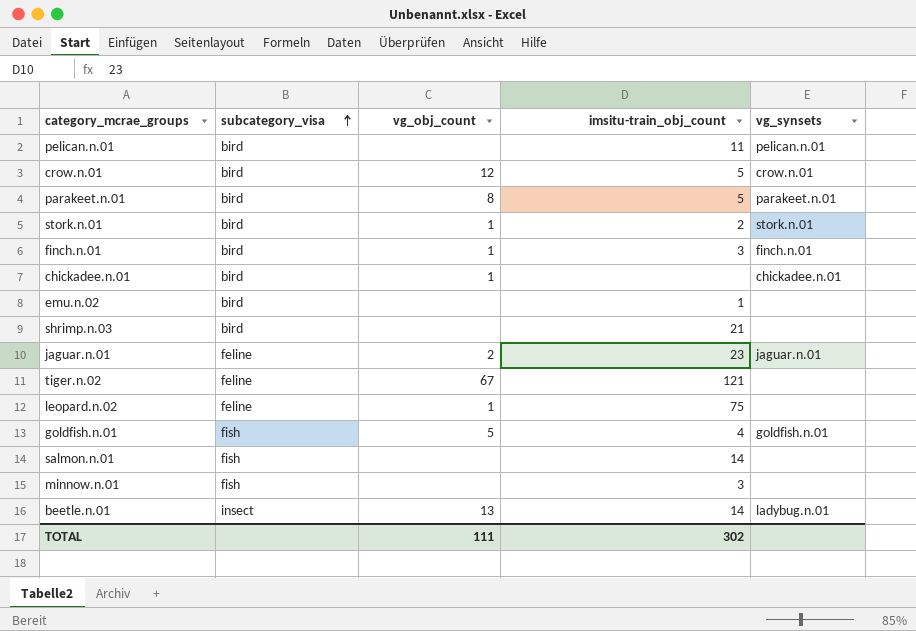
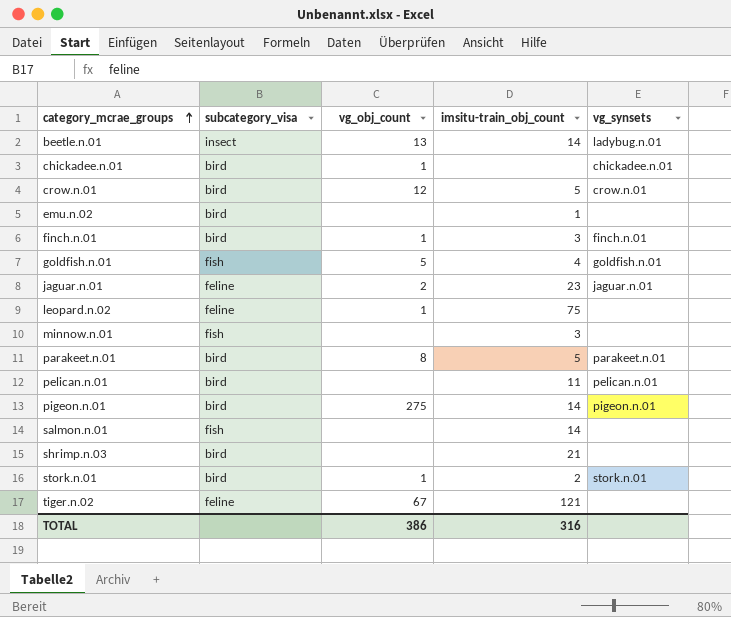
row order: subcategory_visa ascending -> category_mcrae_groups ascending
row pigeon.n.01: none -> bird | 275 | 14 | pigeon.n.01
TOTAL | vg_obj_count: 111 -> 386
TOTAL | imsitu-train_obj_count: 302 -> 316

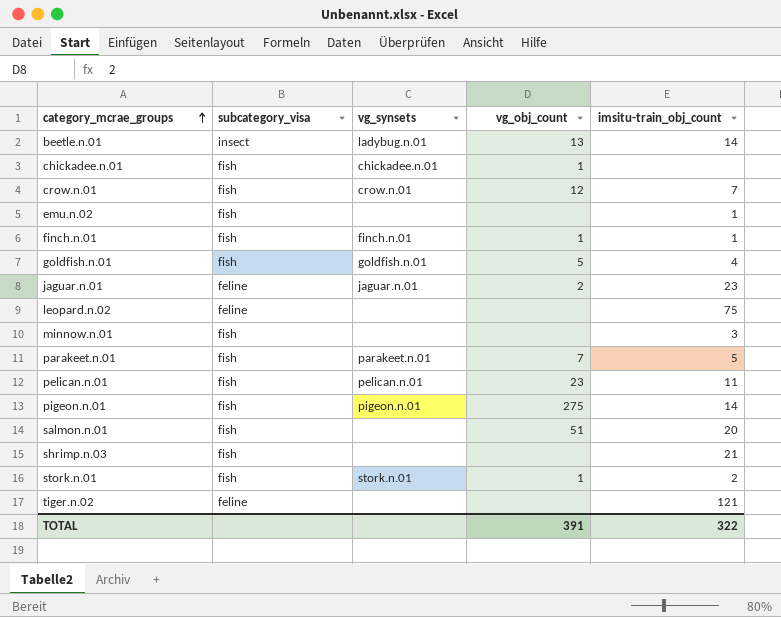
column vg_synsets | position: 5 -> 3
chickadee.n.01 | subcategory_visa: bird -> fish
crow.n.01 | subcategory_visa: bird -> fish
crow.n.01 | imsitu-train_obj_count: 5 -> 7
emu.n.02 | subcategory_visa: bird -> fish
finch.n.01 | subcategory_visa: bird -> fish
finch.n.01 | imsitu-train_obj_count: 3 -> 1
leopard.n.02 | vg_obj_count: 1 -> none
parakeet.n.01 | subcategory_visa: bird -> fish
parakeet.n.01 | vg_obj_count: 8 -> 7
pelican.n.01 | subcategory_visa: bird -> fish
pelican.n.01 | vg_obj_count: none -> 23
pigeon.n.01 | subcategory_visa: bird -> fish
salmon.n.01 | vg_obj_count: none -> 51
salmon.n.01 | imsitu-train_obj_count: 14 -> 20
shrimp.n.03 | subcategory_visa: bird -> fish
stork.n.01 | subcategory_visa: bird -> fish
tiger.n.02 | vg_obj_count: 67 -> none
TOTAL | vg_obj_count: 386 -> 391
TOTAL | imsitu-train_obj_count: 316 -> 322

